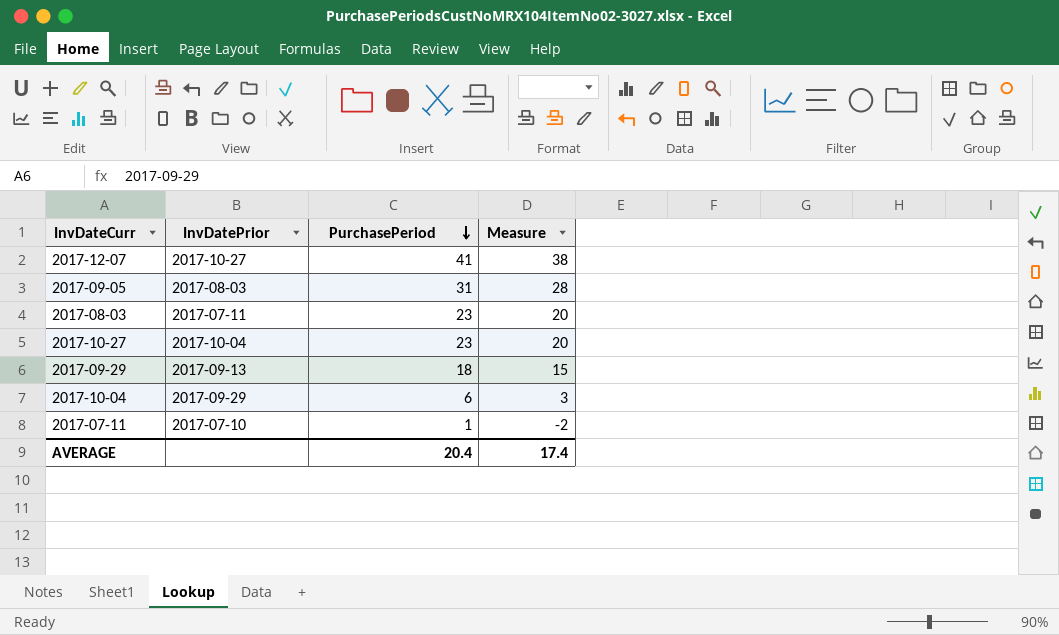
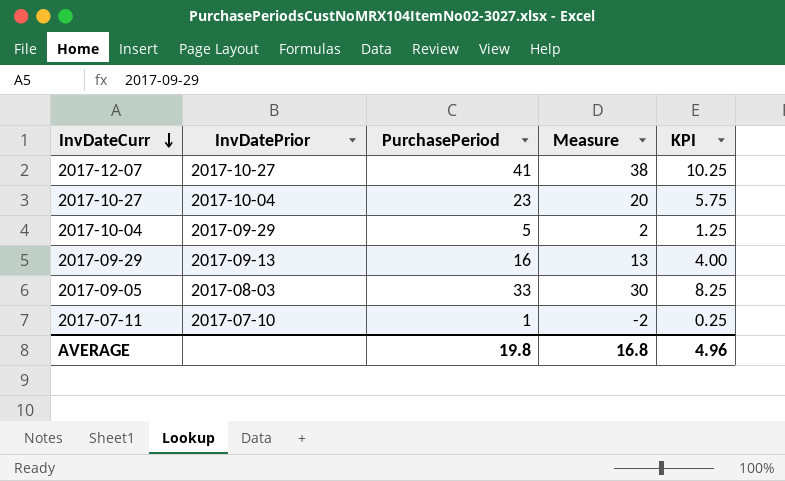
row order: PurchasePeriod descending -> InvDateCurr descending
column KPI | formula: none -> [PurchasePeriod] * 0.25
row 2017-08-03: 2017-07-11 | 23 | 20 -> none
2017-10-04 | PurchasePeriod: 6 -> 5
2017-10-04 | Measure: 3 -> 2
2017-09-29 | PurchasePeriod: 18 -> 16
2017-09-29 | Measure: 15 -> 13
2017-09-05 | PurchasePeriod: 31 -> 33
2017-09-05 | Measure: 28 -> 30
AVERAGE | PurchasePeriod: 20.4 -> 19.8
AVERAGE | Measure: 17.4 -> 16.8

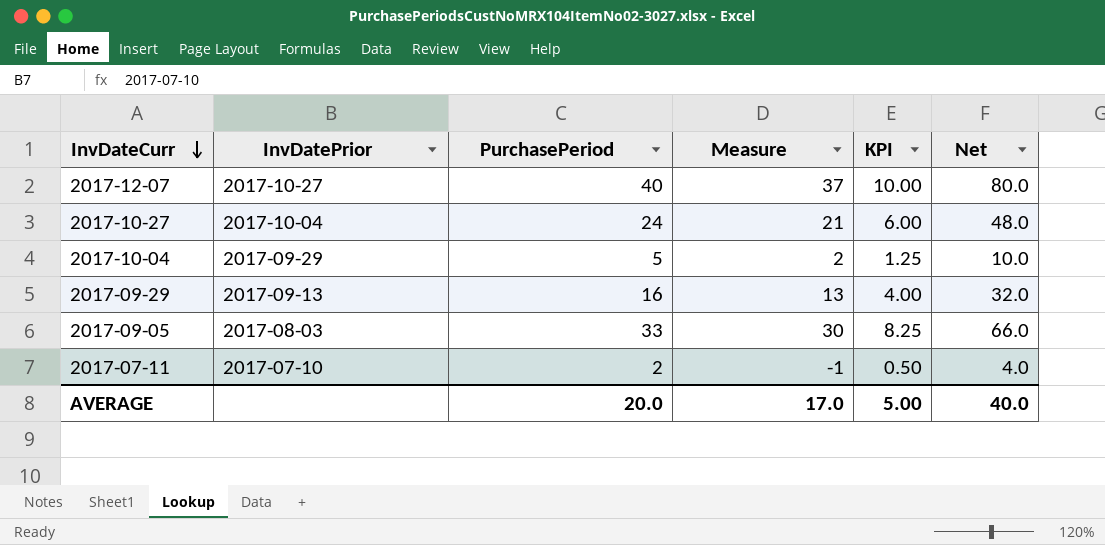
column Net | formula: none -> [PurchasePeriod] * 2
2017-12-07 | PurchasePeriod: 41 -> 40
2017-12-07 | Measure: 38 -> 37
2017-12-07 | KPI: 10.25 -> 10.00
2017-10-27 | PurchasePeriod: 23 -> 24
2017-10-27 | Measure: 20 -> 21
2017-10-27 | KPI: 5.75 -> 6.00
2017-07-11 | PurchasePeriod: 1 -> 2
2017-07-11 | Measure: -2 -> -1
2017-07-11 | KPI: 0.25 -> 0.50
AVERAGE | PurchasePeriod: 19.8 -> 20.0
AVERAGE | Measure: 16.8 -> 17.0
AVERAGE | KPI: 4.96 -> 5.00

